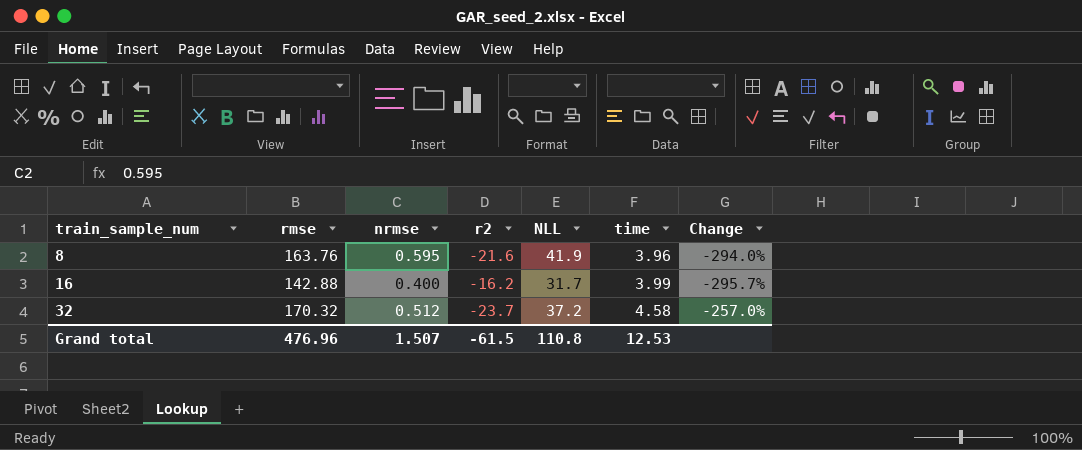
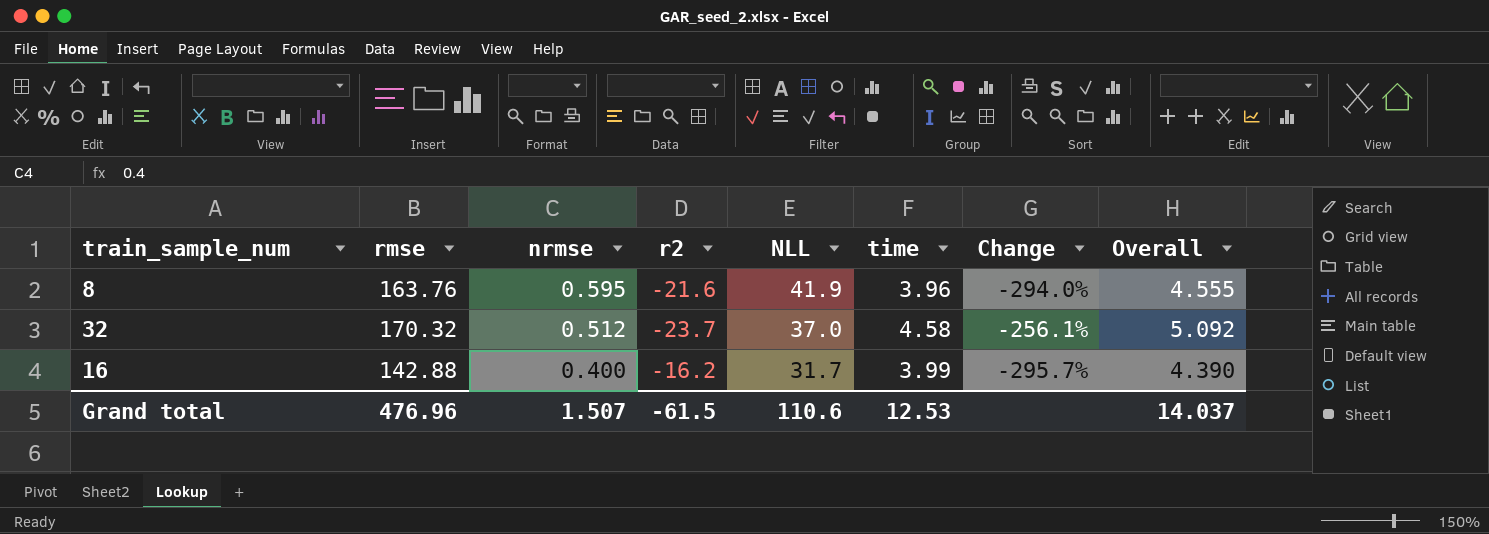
row order: train_sample_num ascending -> nrmse descending
column Overall | formula: none -> [nrmse] + [time]
32 | NLL: 37.2 -> 37.0
32 | Change: -257.0% -> -256.1%
Grand total | NLL: 110.8 -> 110.6

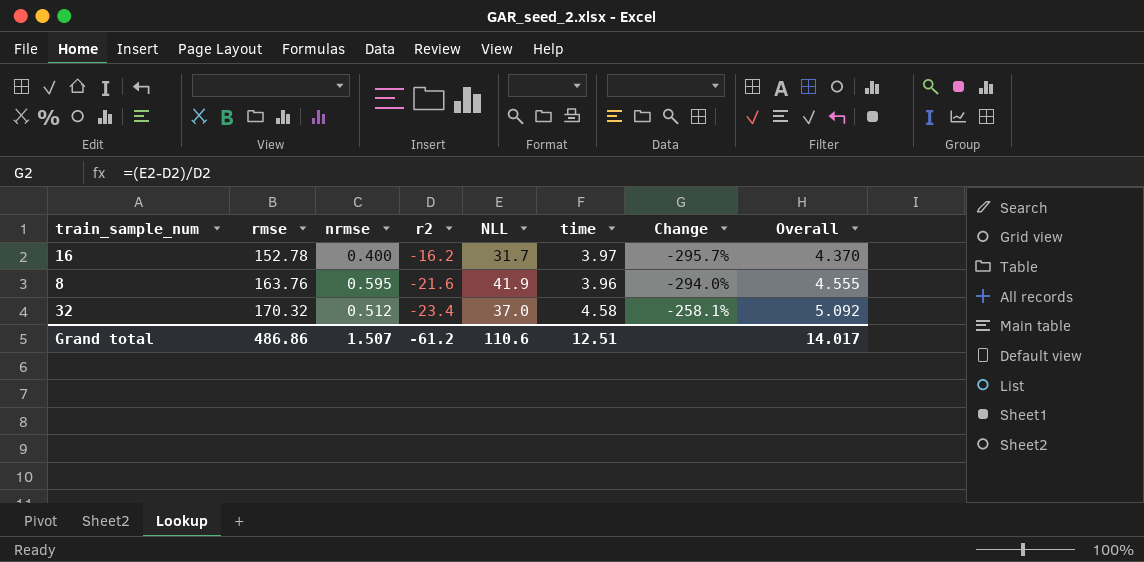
row order: nrmse descending -> rmse ascending
16 | rmse: 142.88 -> 152.78
16 | time: 3.99 -> 3.97
16 | Overall: 4.390 -> 4.370
32 | r2: -23.7 -> -23.4
32 | Change: -256.1% -> -258.1%
Grand total | rmse: 476.96 -> 486.86
Grand total | r2: -61.5 -> -61.2
Grand total | time: 12.53 -> 12.51
Grand total | Overall: 14.037 -> 14.017

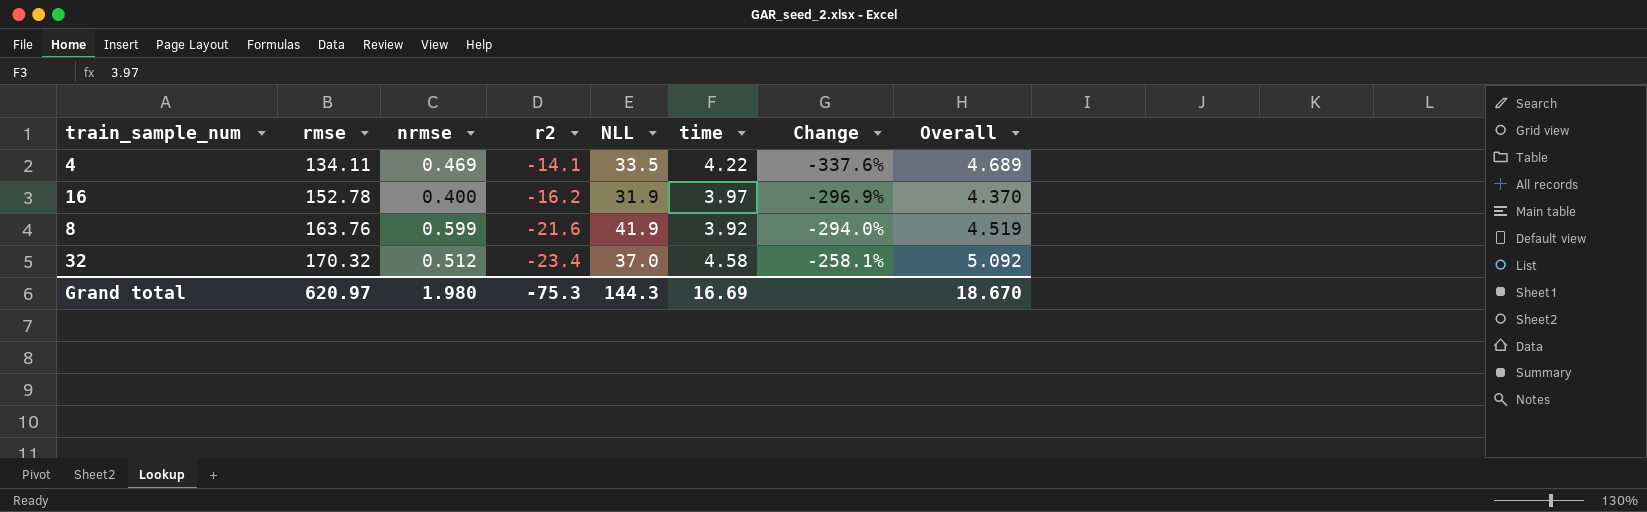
row 4: none -> 134.11 | 0.469 | -14.1 | 33.5 | 4.22 | -337.6% | 4.689
16 | NLL: 31.7 -> 31.9
16 | Change: -295.7% -> -296.9%
8 | nrmse: 0.595 -> 0.599
8 | time: 3.96 -> 3.92
8 | Overall: 4.555 -> 4.519
Grand total | rmse: 486.86 -> 620.97
Grand total | nrmse: 1.507 -> 1.980
Grand total | r2: -61.2 -> -75.3
Grand total | NLL: 110.6 -> 144.3
Grand total | time: 12.51 -> 16.69
Grand total | Overall: 14.017 -> 18.670

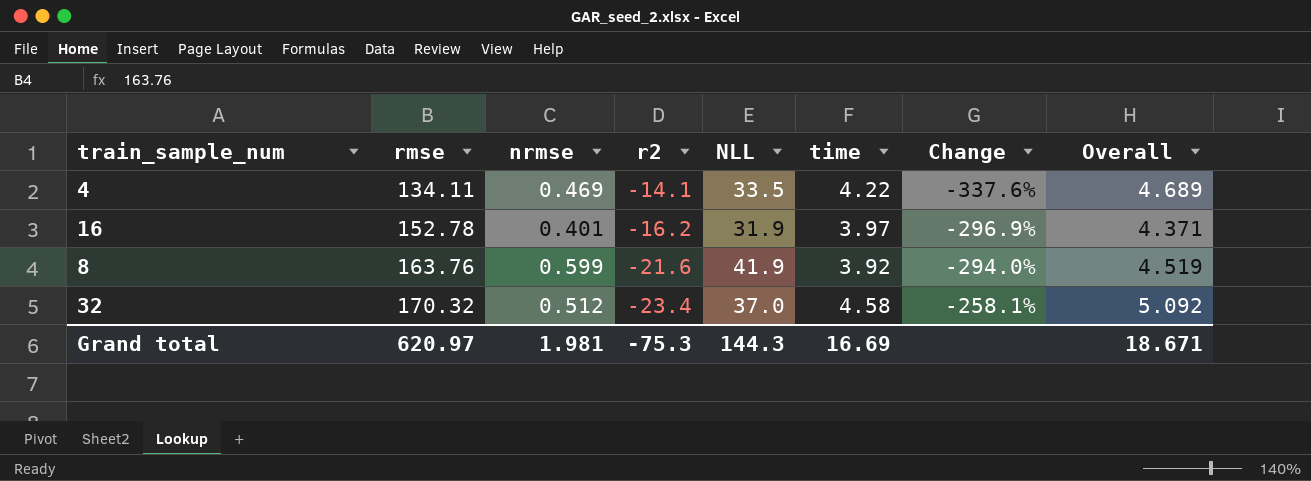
16 | nrmse: 0.400 -> 0.401
16 | Overall: 4.370 -> 4.371
Grand total | nrmse: 1.980 -> 1.981
Grand total | Overall: 18.670 -> 18.671

